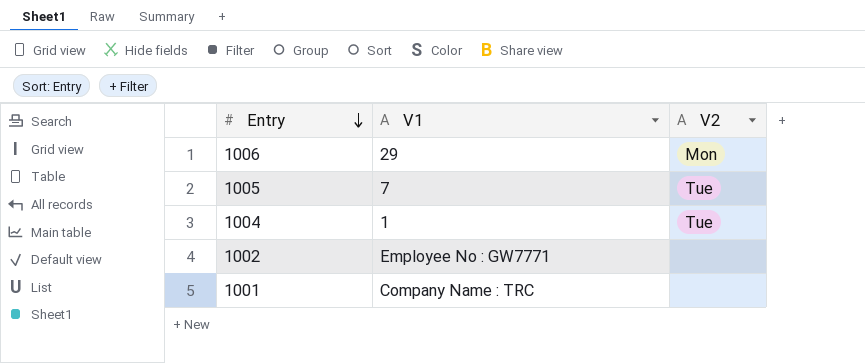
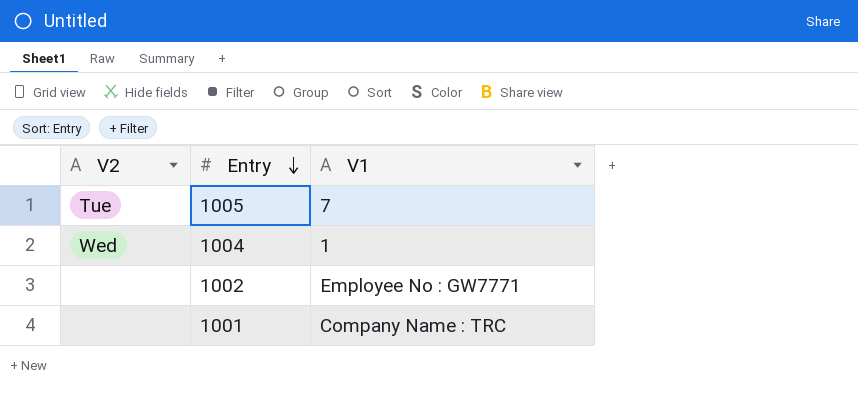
column V2 | position: 3 -> 1
row 1006: 29 | Mon -> none
1004 | V2: Tue -> Wed

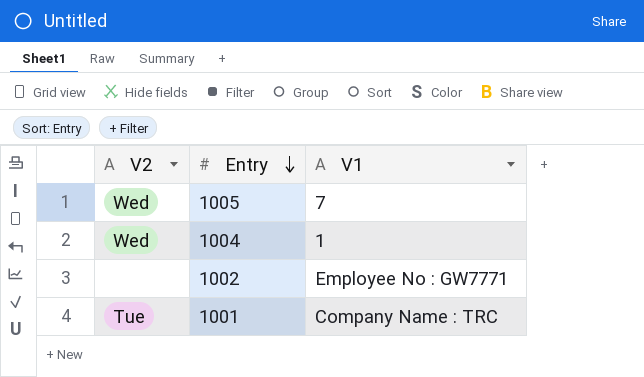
1005 | V2: Tue -> Wed
1001 | V2: none -> Tue

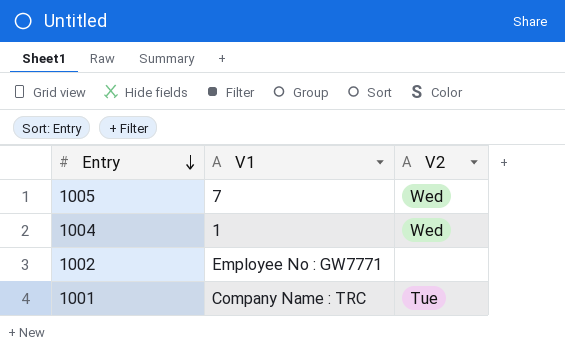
column V2 | position: 1 -> 3

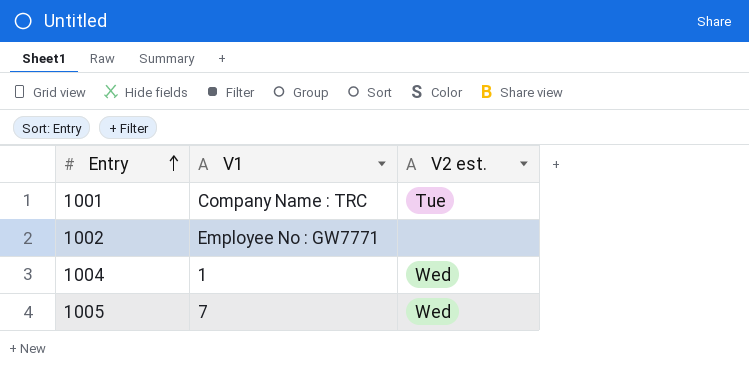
row order: Entry descending -> Entry ascending
column name: V2 -> V2 est.

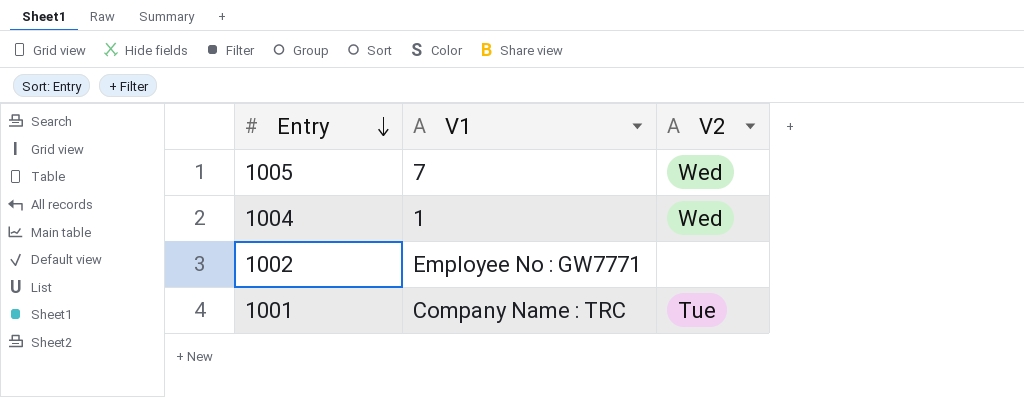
row order: Entry ascending -> Entry descending
column name: V2 est. -> V2

